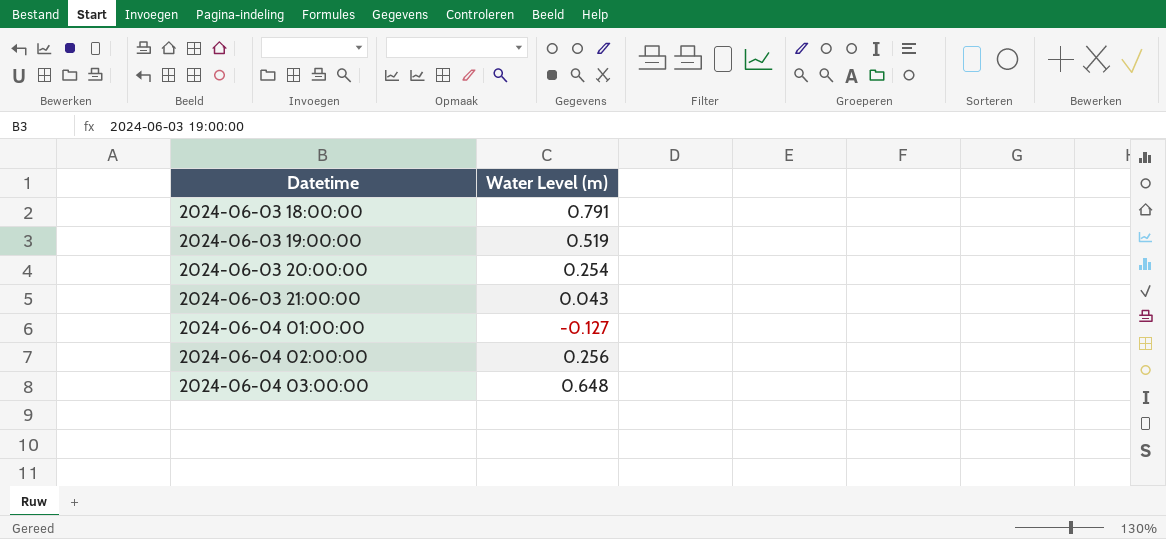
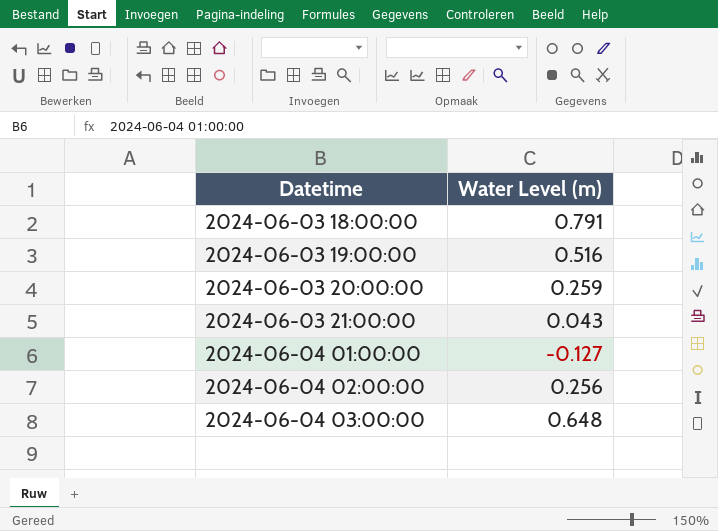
2024-06-03 19:00:00 | Water Level (m): 0.519 -> 0.516
2024-06-03 20:00:00 | Water Level (m): 0.254 -> 0.259

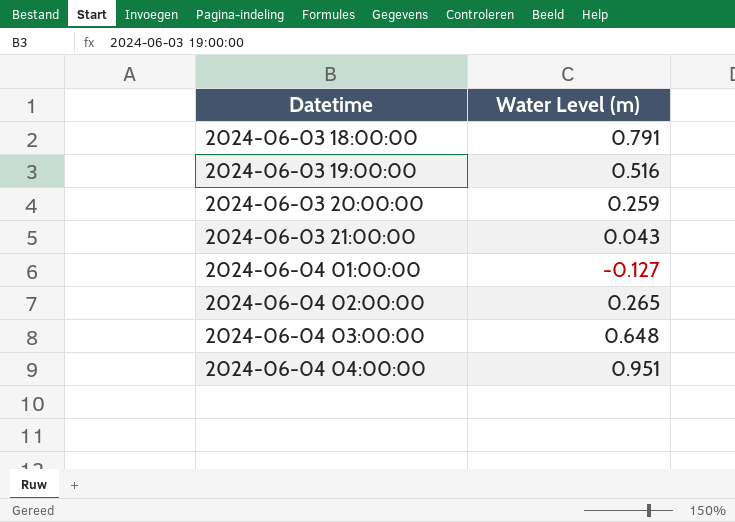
2024-06-04 02:00:00 | Water Level (m): 0.256 -> 0.265
row 2024-06-04 04:00:00: none -> 0.951

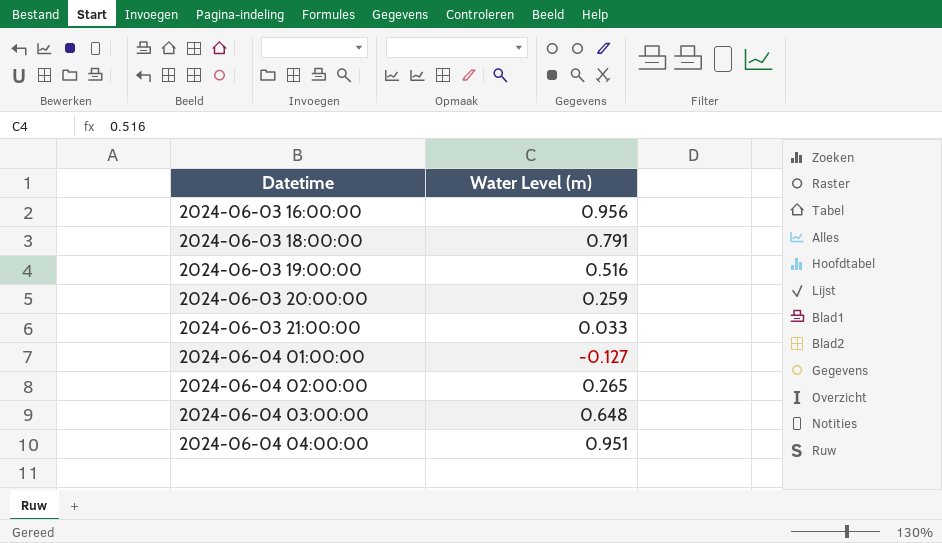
row 2024-06-03 16:00:00: none -> 0.956
2024-06-03 21:00:00 | Water Level (m): 0.043 -> 0.033

